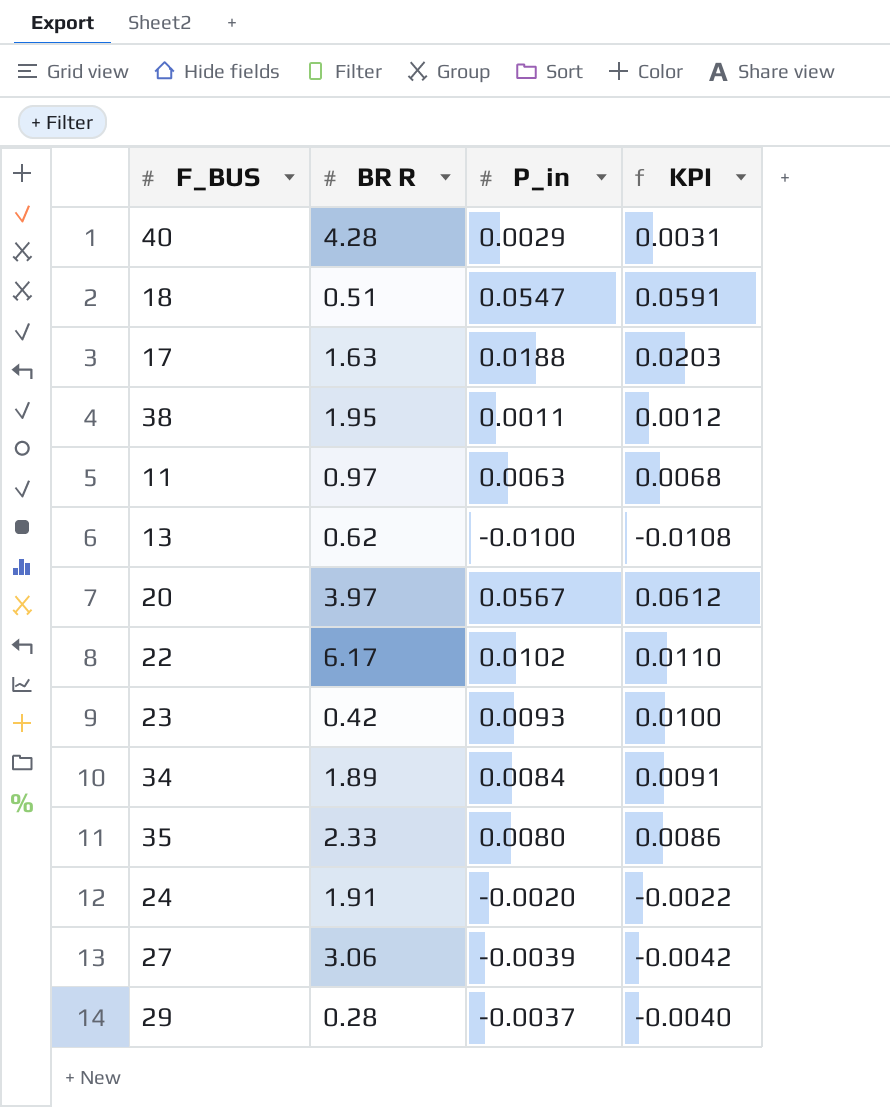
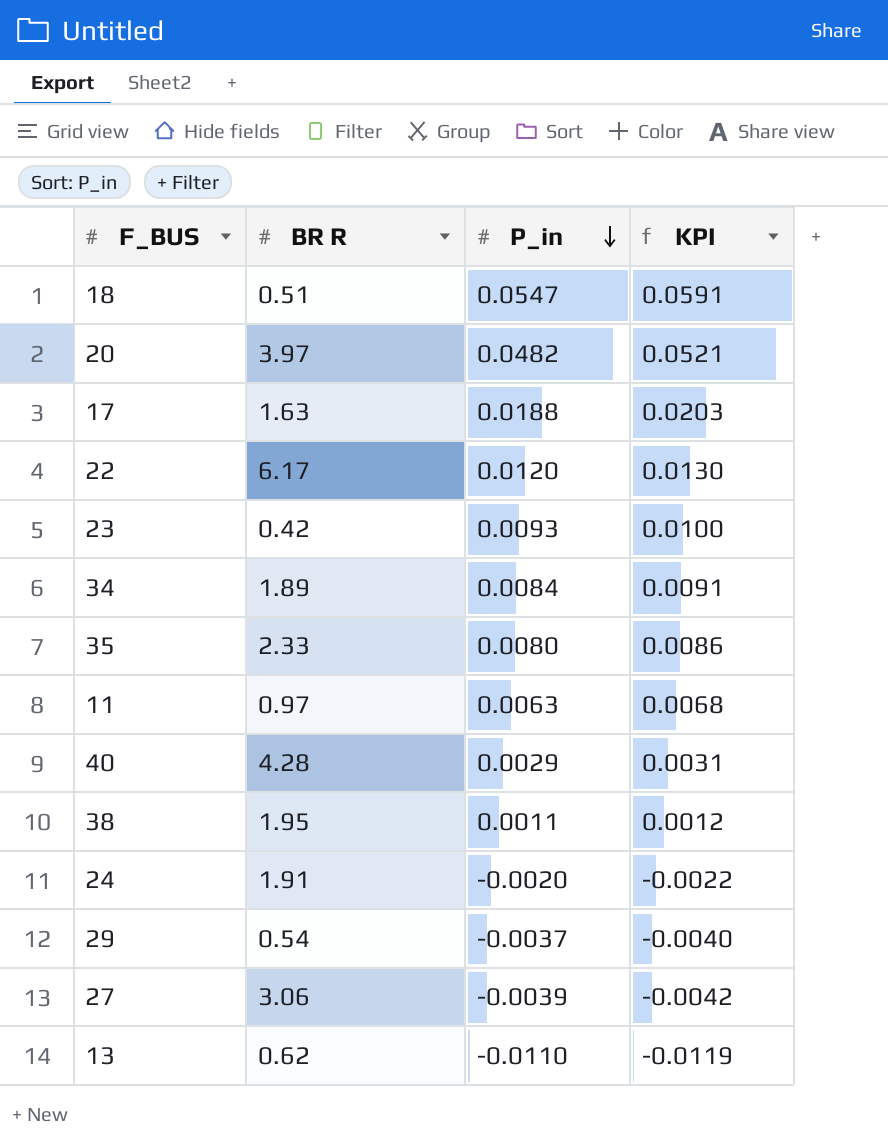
row order: none -> P_in descending
20 | P_in: 0.0567 -> 0.0482
20 | KPI: 0.0612 -> 0.0521
22 | P_in: 0.0102 -> 0.0120
22 | KPI: 0.0110 -> 0.0130
29 | BR R: 0.28 -> 0.54
13 | P_in: -0.0100 -> -0.0110
13 | KPI: -0.0108 -> -0.0119

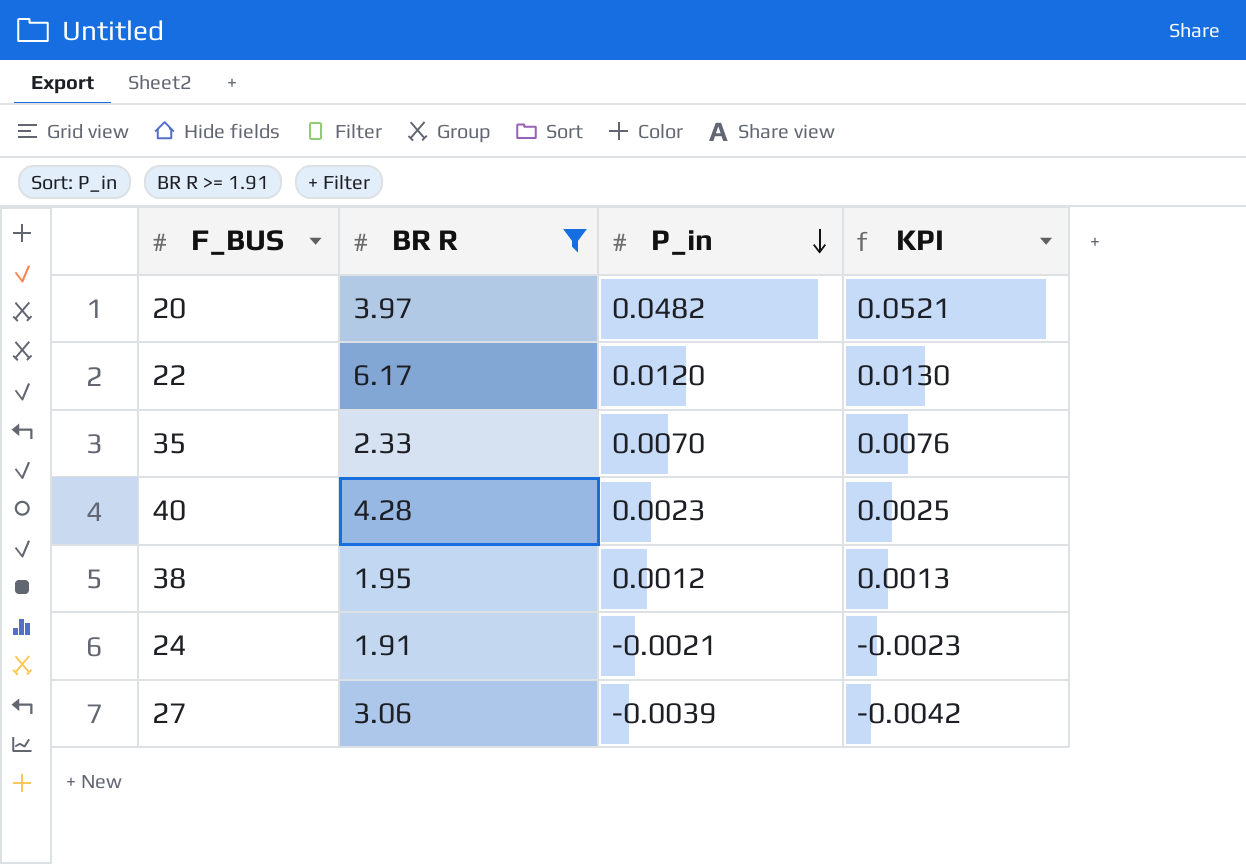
filter: none -> BR R >= 1.91
35 | P_in: 0.0080 -> 0.0070
35 | KPI: 0.0086 -> 0.0076
40 | P_in: 0.0029 -> 0.0023
40 | KPI: 0.0031 -> 0.0025
38 | P_in: 0.0011 -> 0.0012
38 | KPI: 0.0012 -> 0.0013
24 | P_in: -0.0020 -> -0.0021
24 | KPI: -0.0022 -> -0.0023

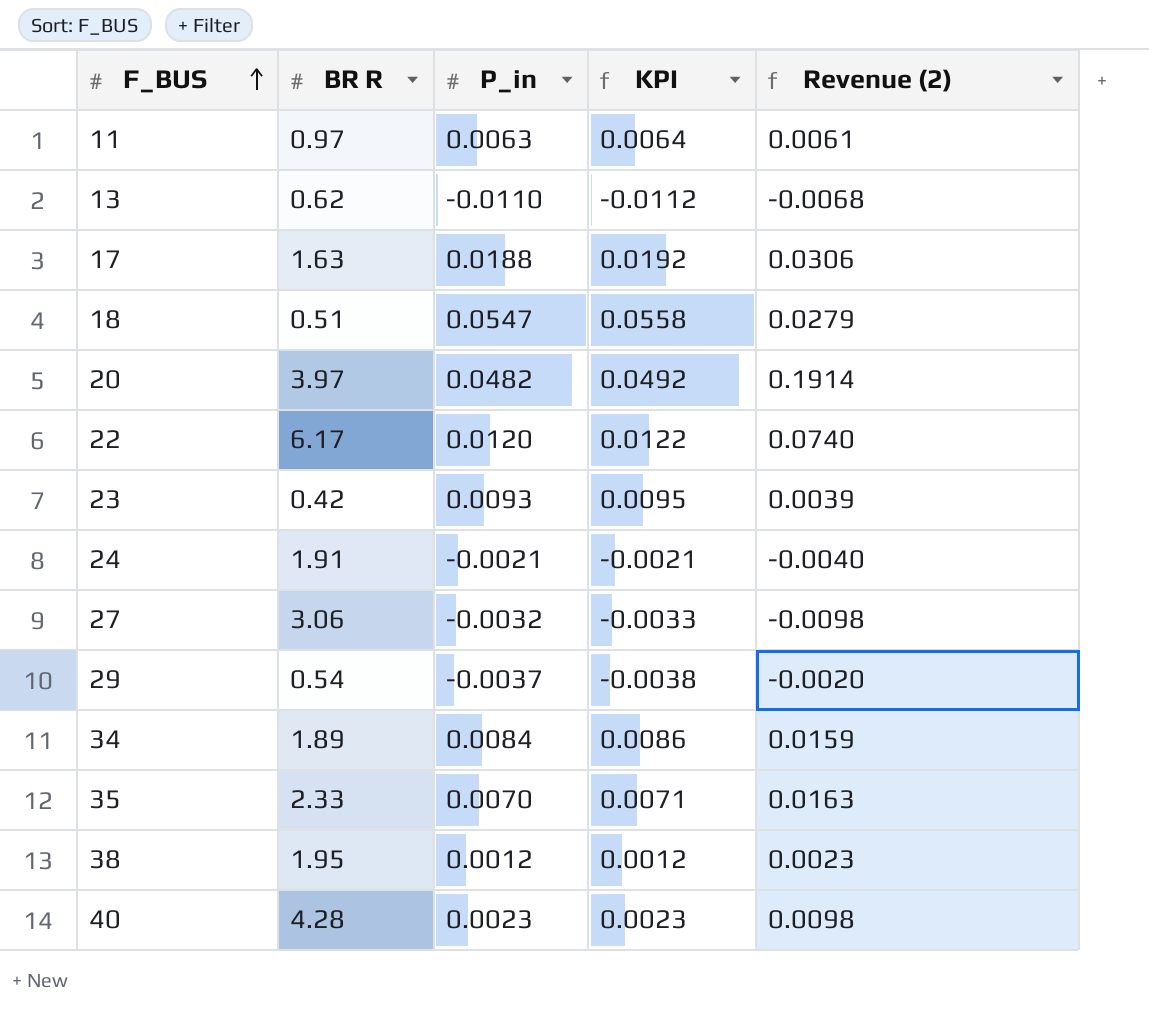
filter: BR R >= 1.91 -> none
row order: P_in descending -> F_BUS ascending
column KPI | formula: [P_in] * 1.08 -> [P_in] * 1.02
column Revenue (2) | formula: none -> [BR R] * [P_in]
27 | P_in: -0.0039 -> -0.0032

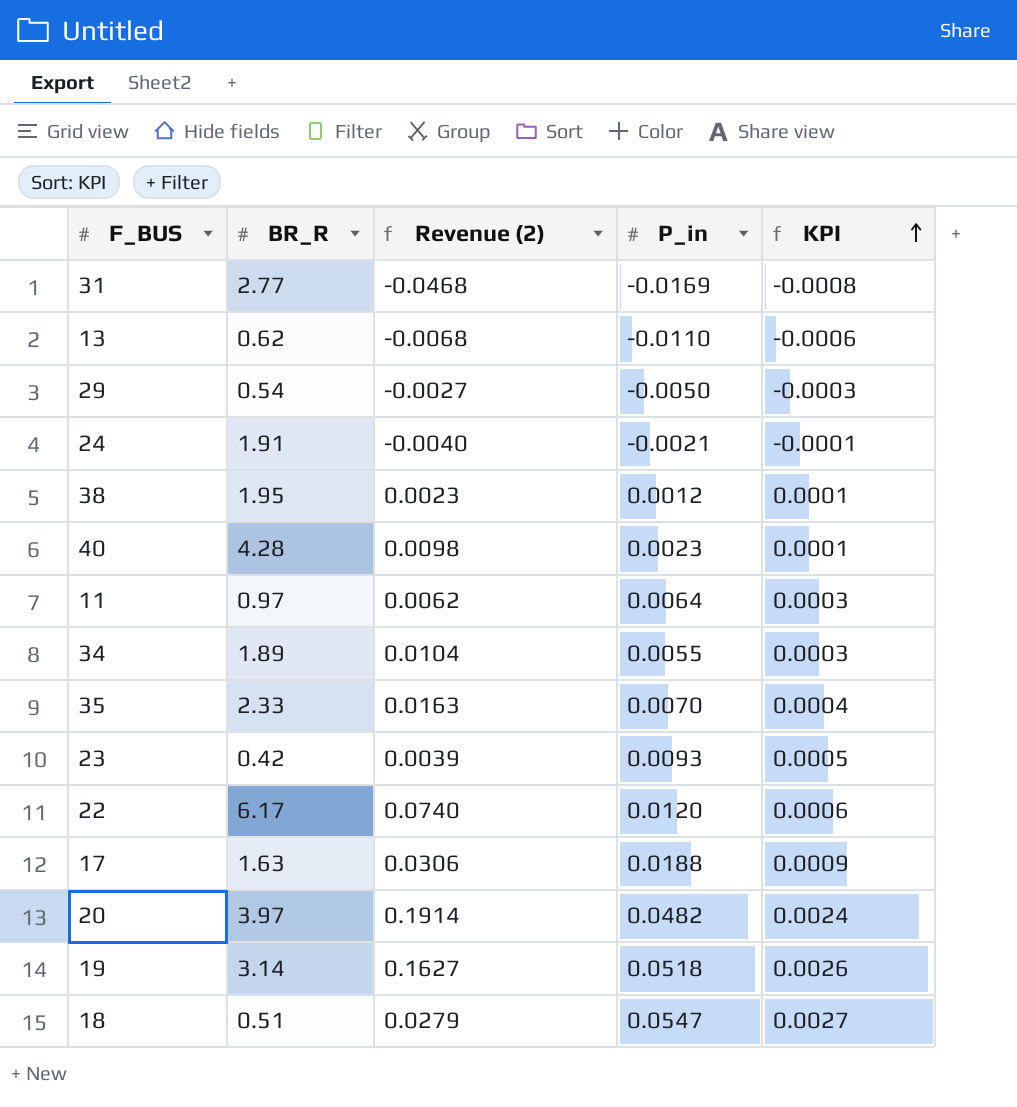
row order: F_BUS ascending -> KPI ascending
column name: BR R -> BR_R
column Revenue (2) | position: 5 -> 3
column KPI | formula: [P_in] * 1.02 -> [P_in] * 0.05
row 27: 3.06 | -0.0032 | -0.0033 | -0.0098 -> none
row 31: none -> 2.77 | -0.0468 | -0.0169 | -0.0008
29 | Revenue (2): -0.0020 -> -0.0027
29 | P_in: -0.0037 -> -0.0050
11 | Revenue (2): 0.0061 -> 0.0062
11 | P_in: 0.0063 -> 0.0064
34 | Revenue (2): 0.0159 -> 0.0104
34 | P_in: 0.0084 -> 0.0055
row 19: none -> 3.14 | 0.1627 | 0.0518 | 0.0026

